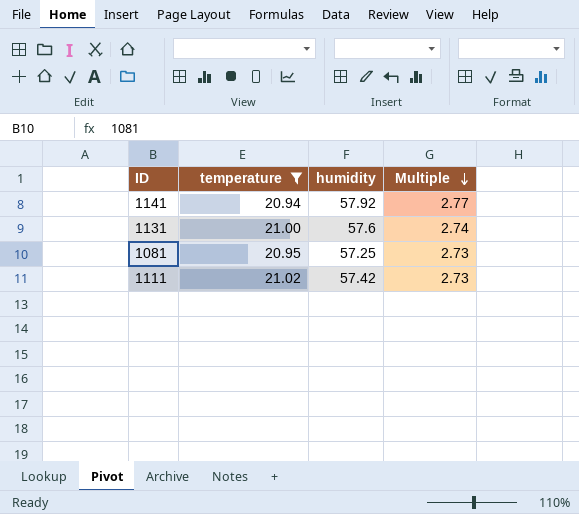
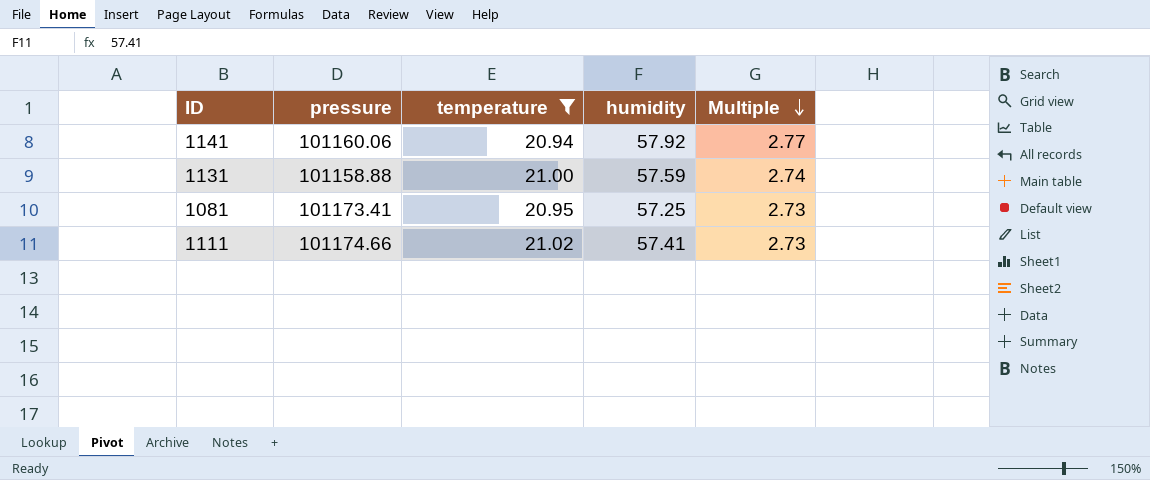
column pressure | position: none -> 2
1131 | humidity: 57.6 -> 57.59
1111 | humidity: 57.42 -> 57.41

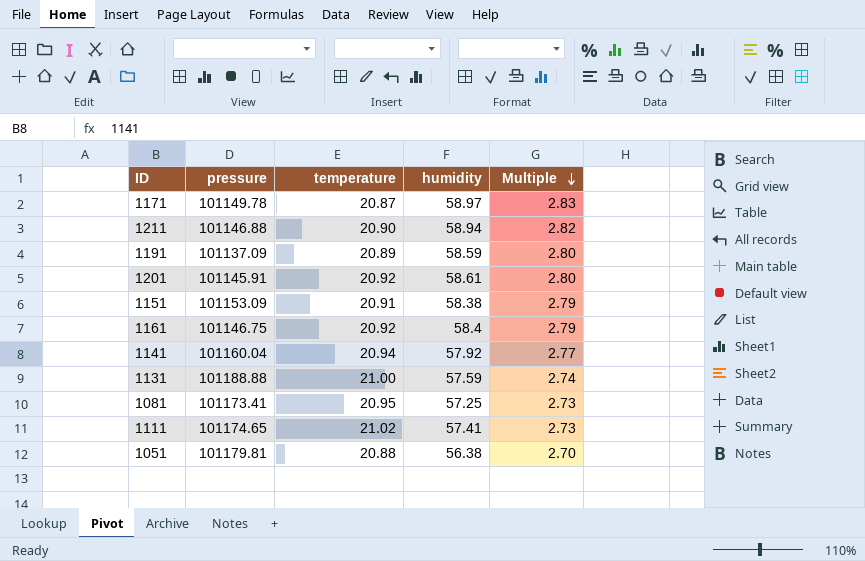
filter: temperature >= 20.94 -> none
1141 | pressure: 101160.06 -> 101160.04
1131 | pressure: 101158.88 -> 101188.88
1111 | pressure: 101174.66 -> 101174.65

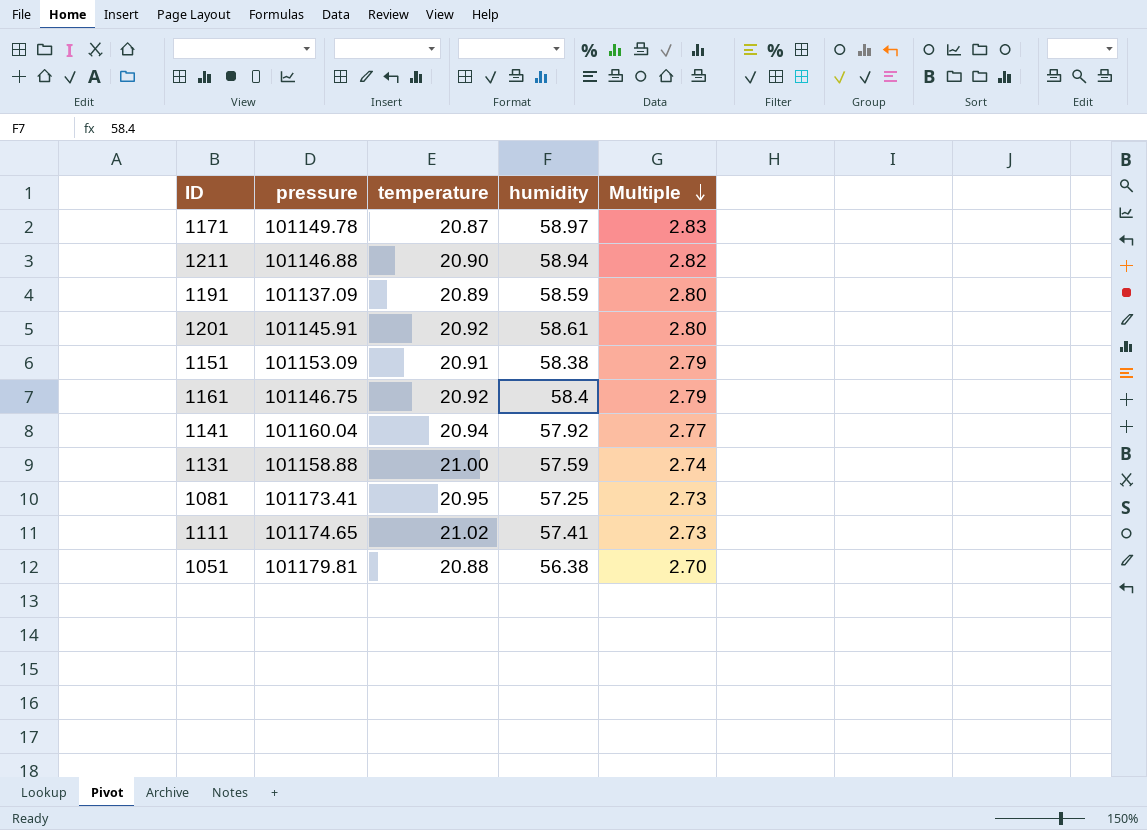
1131 | pressure: 101188.88 -> 101158.88

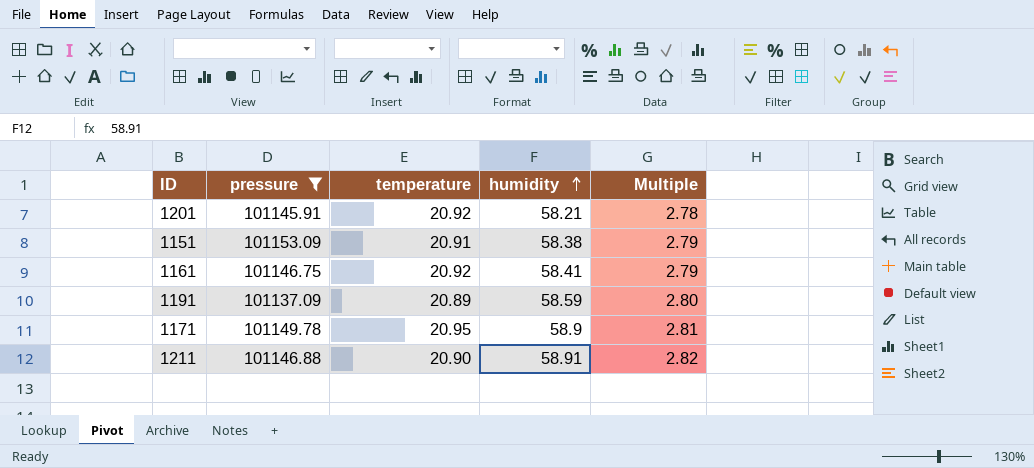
filter: none -> pressure <= 101153.09
row order: Multiple descending -> humidity ascending
1201 | humidity: 58.61 -> 58.21
1201 | Multiple: 2.80 -> 2.78
1161 | humidity: 58.4 -> 58.41
1171 | temperature: 20.87 -> 20.95
1171 | humidity: 58.97 -> 58.9
1171 | Multiple: 2.83 -> 2.81
1211 | humidity: 58.94 -> 58.91

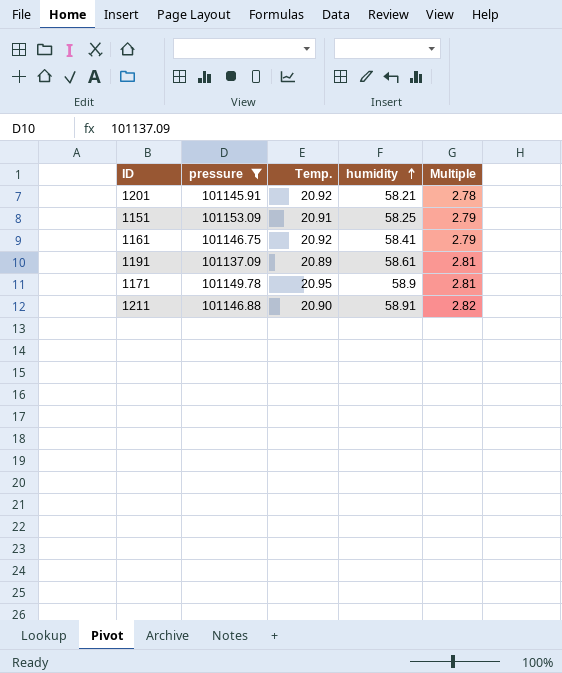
column name: temperature -> Temp.
1151 | humidity: 58.38 -> 58.25
1191 | humidity: 58.59 -> 58.61
1191 | Multiple: 2.80 -> 2.81

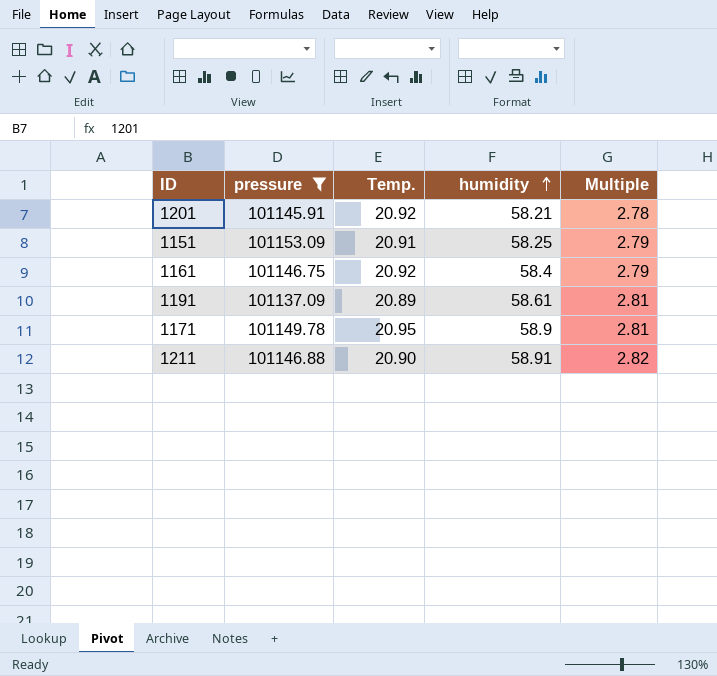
1161 | humidity: 58.41 -> 58.4

